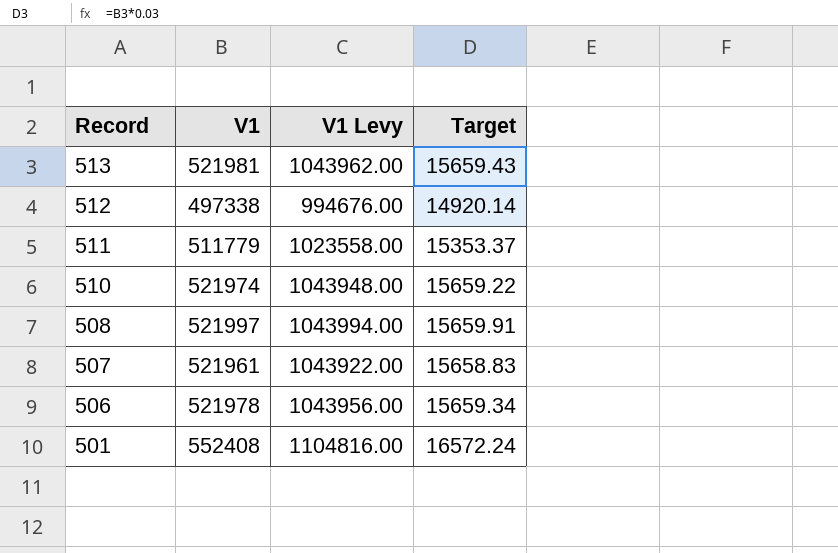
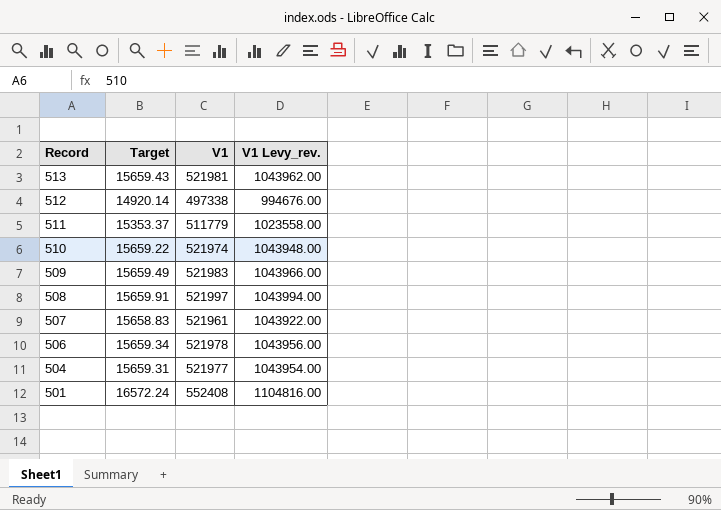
column Target | position: 4 -> 2
column name: V1 Levy -> V1 Levy_rev.
row 509: none -> 15659.49 | 521983 | 1043966.00
row 504: none -> 15659.31 | 521977 | 1043954.00

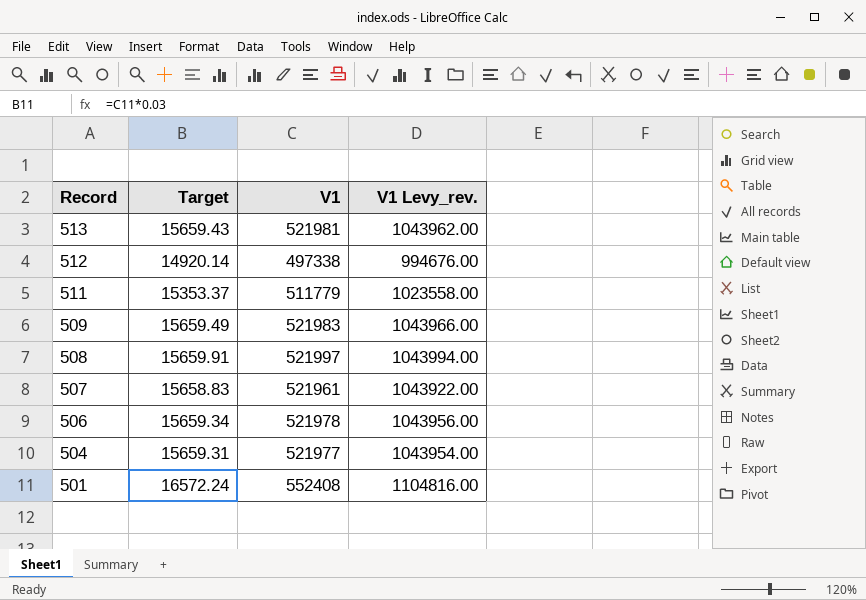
row 510: 15659.22 | 521974 | 1043948.00 -> none

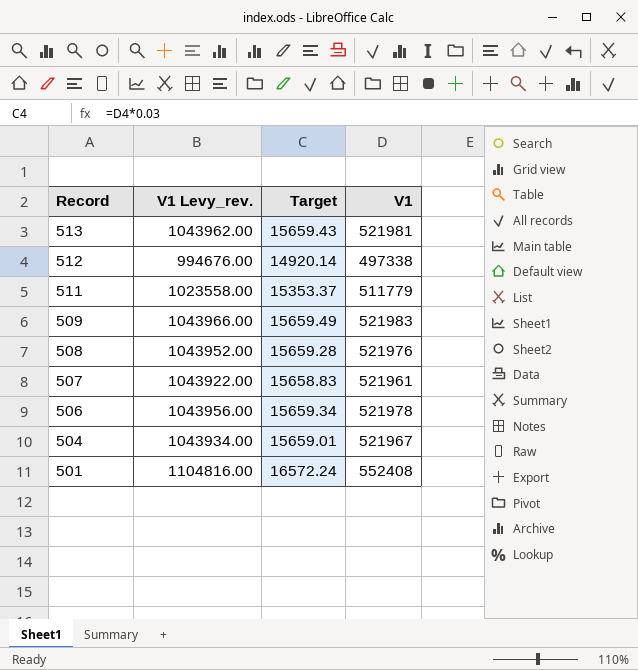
column V1 Levy_rev. | position: 4 -> 2
508 | V1 Levy_rev.: 1043994.00 -> 1043952.00
508 | Target: 15659.91 -> 15659.28
508 | V1: 521997 -> 521976
504 | V1 Levy_rev.: 1043954.00 -> 1043934.00
504 | Target: 15659.31 -> 15659.01
504 | V1: 521977 -> 521967

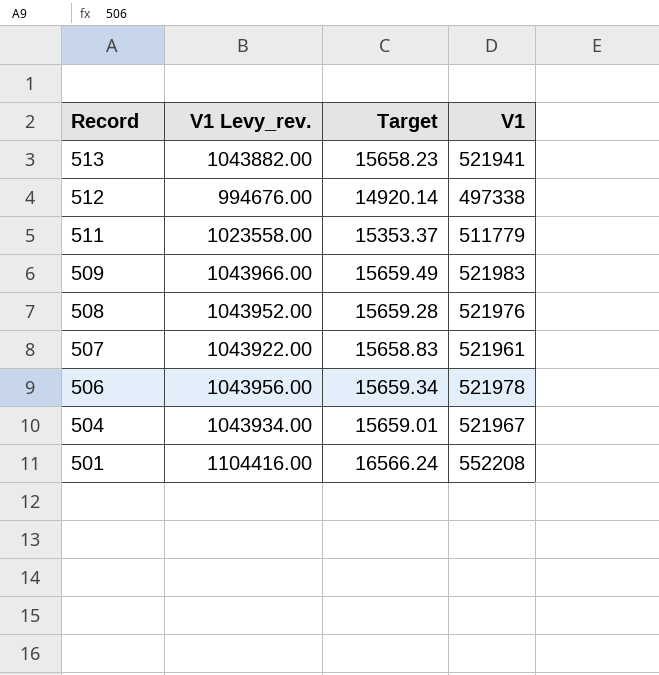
513 | V1 Levy_rev.: 1043962.00 -> 1043882.00
513 | Target: 15659.43 -> 15658.23
513 | V1: 521981 -> 521941
501 | V1 Levy_rev.: 1104816.00 -> 1104416.00
501 | Target: 16572.24 -> 16566.24
501 | V1: 552408 -> 552208

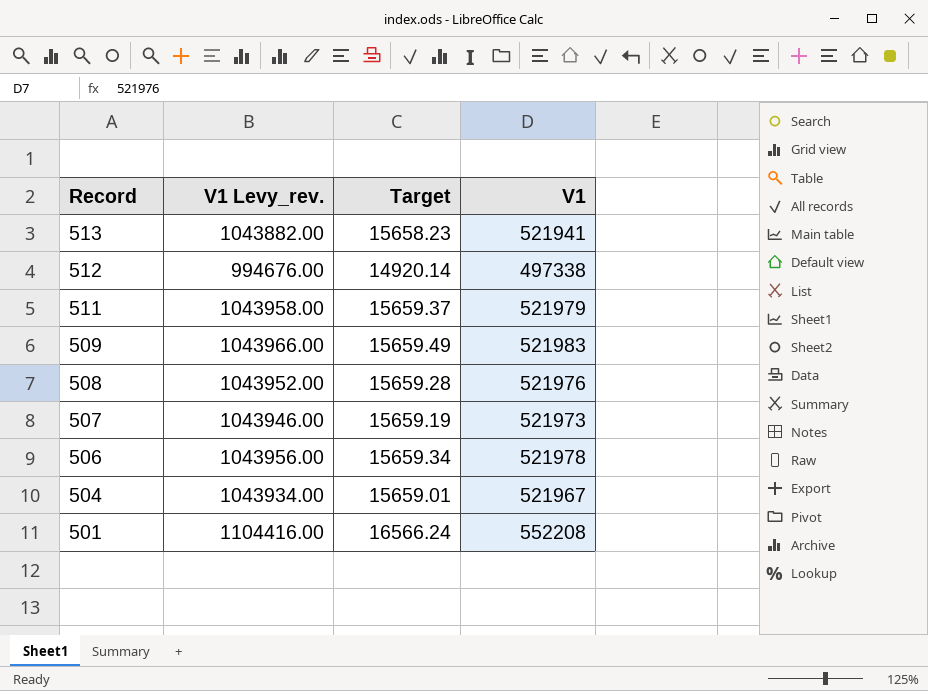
511 | V1 Levy_rev.: 1023558.00 -> 1043958.00
511 | Target: 15353.37 -> 15659.37
511 | V1: 511779 -> 521979
507 | V1 Levy_rev.: 1043922.00 -> 1043946.00
507 | Target: 15658.83 -> 15659.19
507 | V1: 521961 -> 521973

